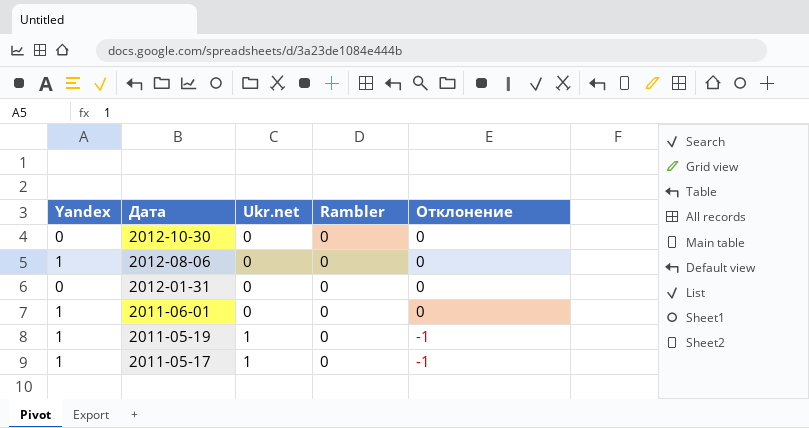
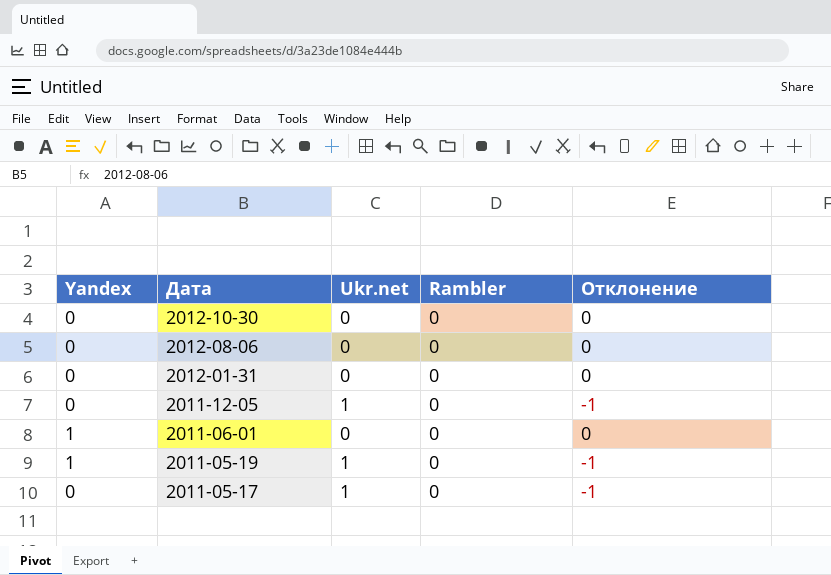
2012-08-06 | Yandex: 1 -> 0
row 2011-12-05: none -> 0 | 1 | 0 | -1
2011-05-17 | Yandex: 1 -> 0

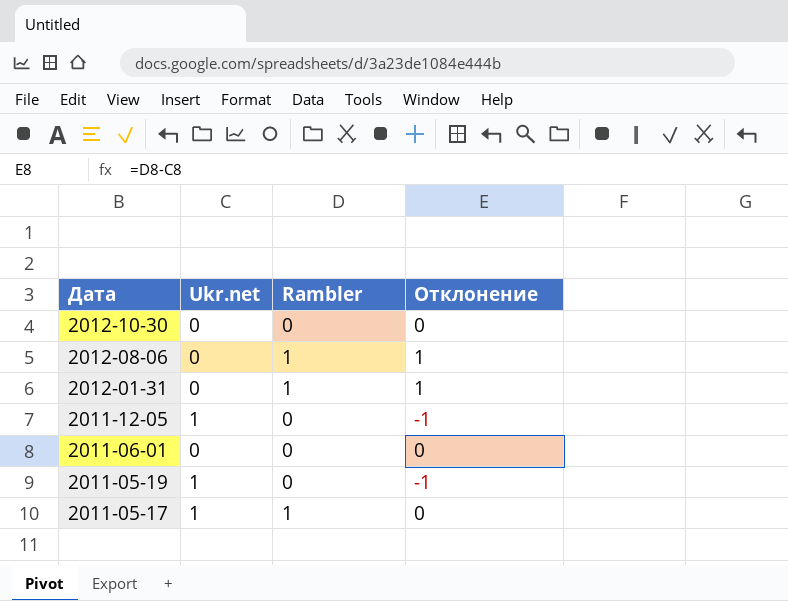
column Yandex | position: 1 -> none
2012-08-06 | Rambler: 0 -> 1
2012-08-06 | Отклонение: 0 -> 1
2012-01-31 | Rambler: 0 -> 1
2012-01-31 | Отклонение: 0 -> 1
2011-05-17 | Rambler: 0 -> 1
2011-05-17 | Отклонение: -1 -> 0

